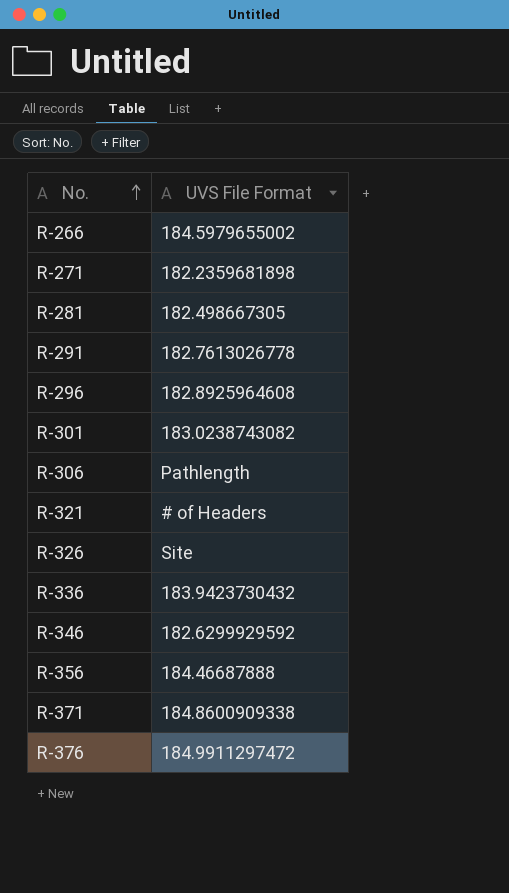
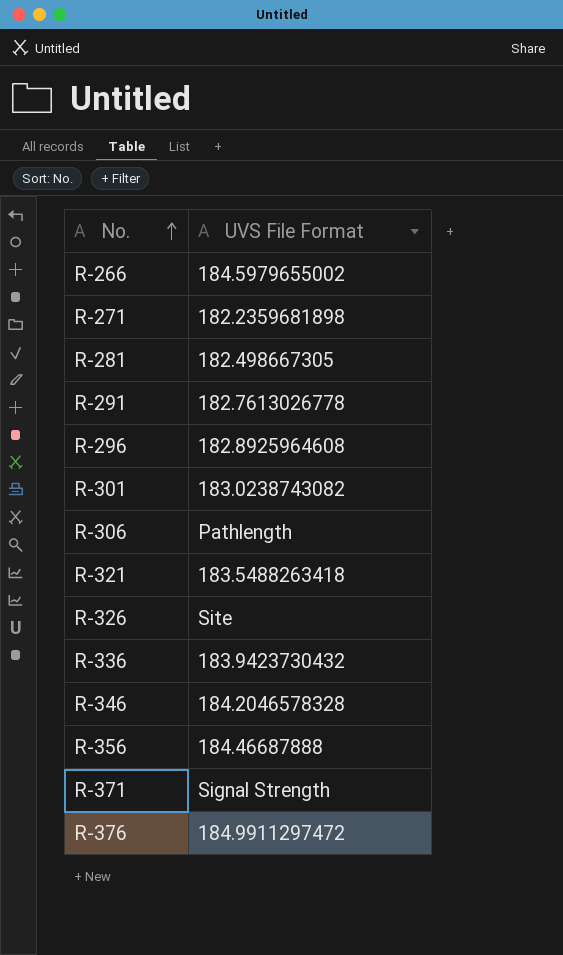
R-321 | UVS File Format: # of Headers -> 183.5488263418
R-346 | UVS File Format: 182.6299929592 -> 184.2046578328
R-371 | UVS File Format: 184.8600909338 -> Signal Strength

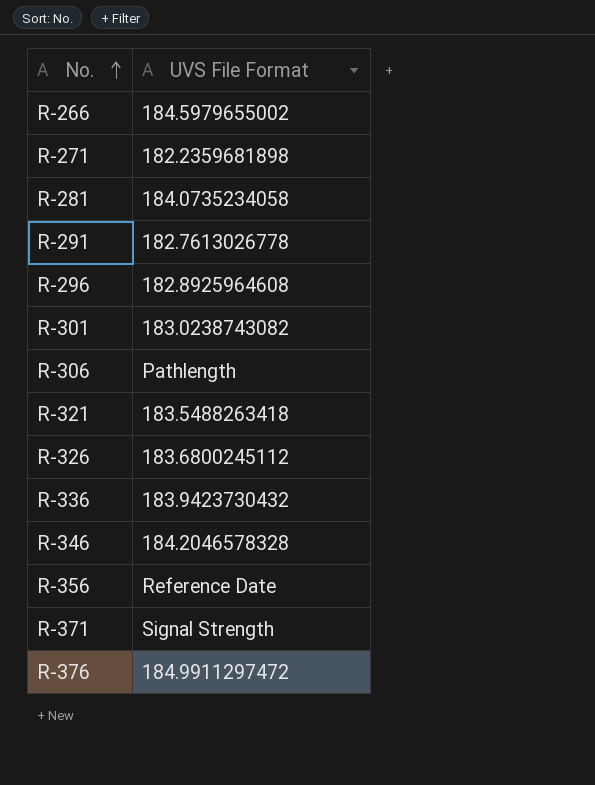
R-281 | UVS File Format: 182.498667305 -> 184.0735234058
R-326 | UVS File Format: Site -> 183.6800245112
R-356 | UVS File Format: 184.46687888 -> Reference Date

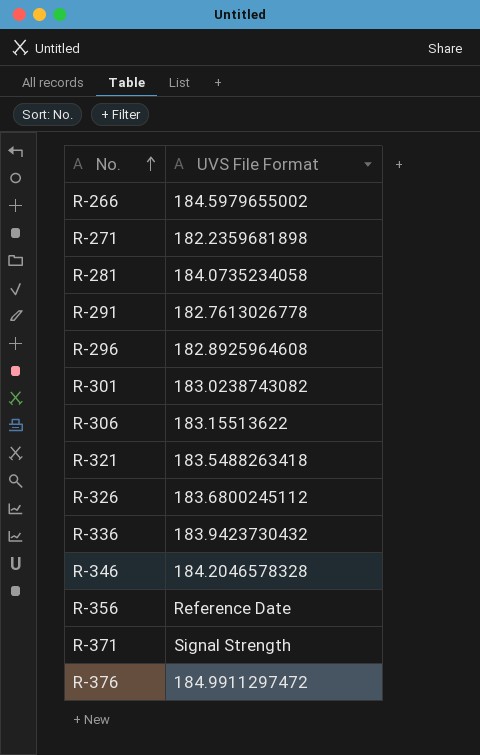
R-306 | UVS File Format: Pathlength -> 183.15513622

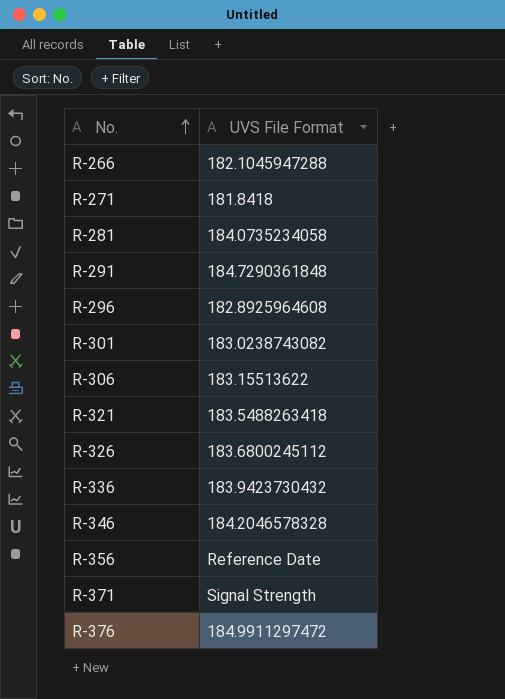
R-266 | UVS File Format: 184.5979655002 -> 182.1045947288
R-271 | UVS File Format: 182.2359681898 -> 181.8418
R-291 | UVS File Format: 182.7613026778 -> 184.7290361848

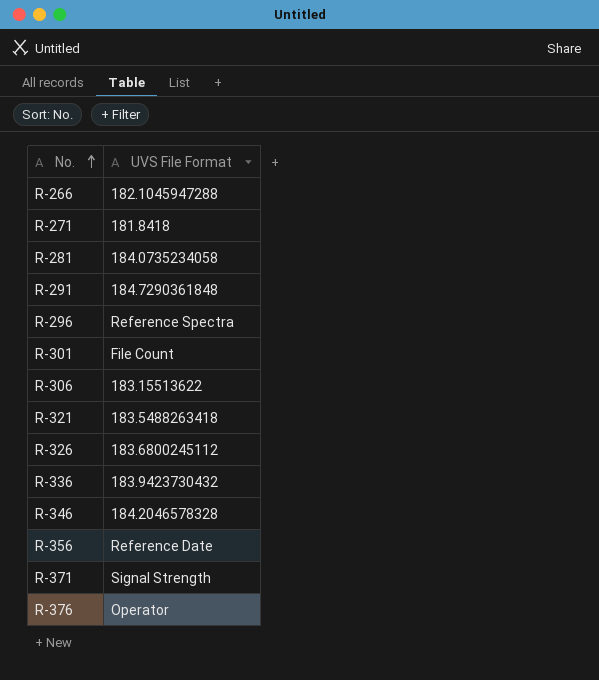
R-296 | UVS File Format: 182.8925964608 -> Reference Spectra
R-301 | UVS File Format: 183.0238743082 -> File Count
R-376 | UVS File Format: 184.9911297472 -> Operator

